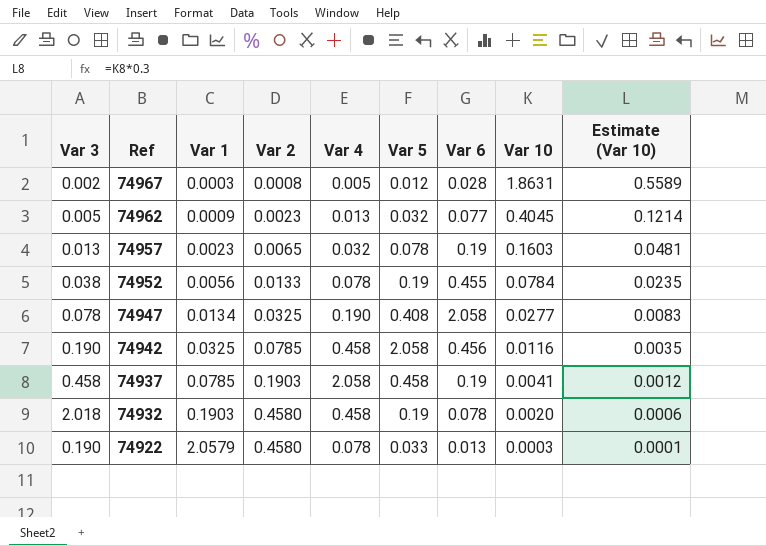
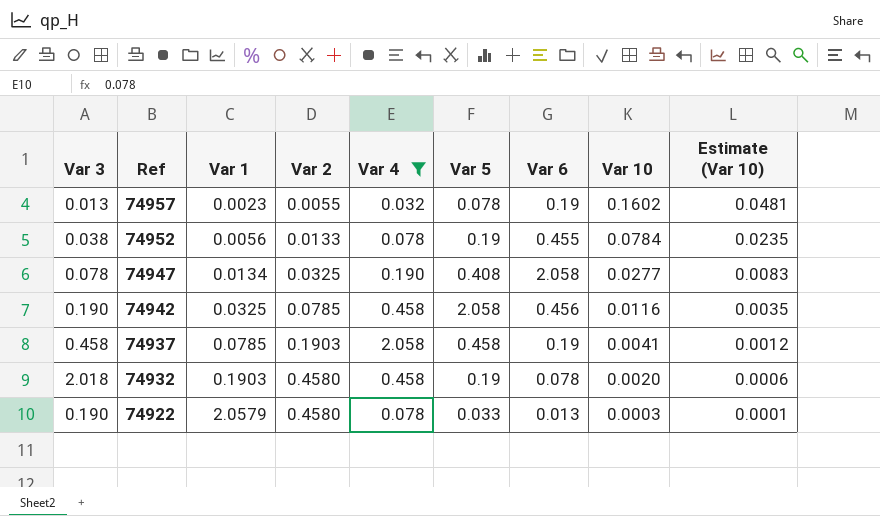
filter: none -> Var 4 >= 0.032
74957 | Var 2: 0.0065 -> 0.0055
74957 | Var 10: 0.1603 -> 0.1602

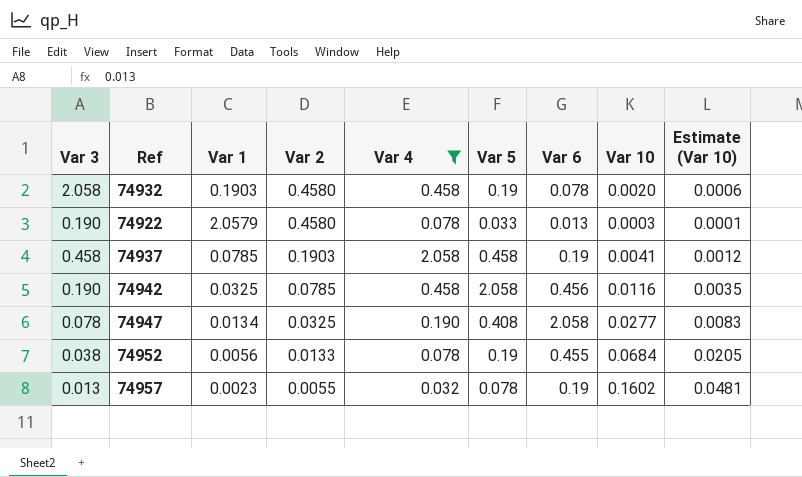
row order: Ref descending -> Var 2 descending
74932 | Var 3: 2.018 -> 2.058
74952 | Var 10: 0.0784 -> 0.0684
74952 | Estimate (Var 10): 0.0235 -> 0.0205

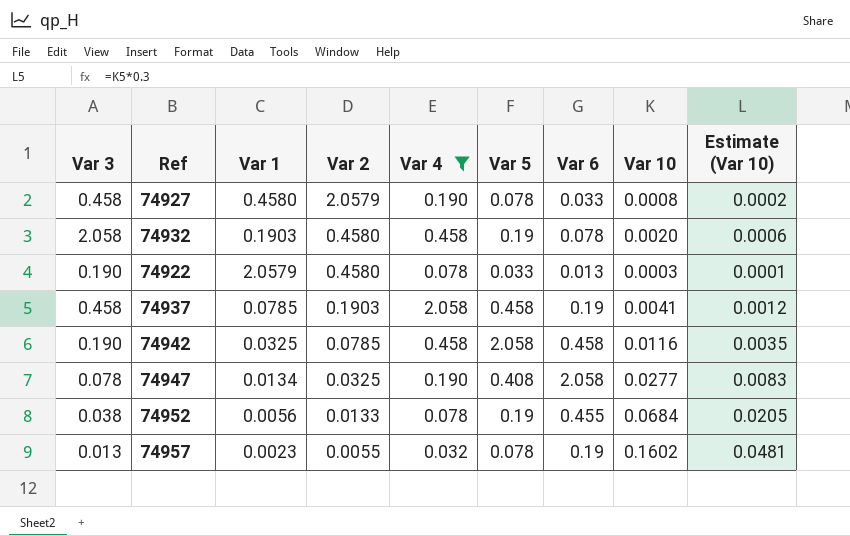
row 74927: none -> 0.458 | 0.4580 | 2.0579 | 0.190 | 0.078 | 0.033 | 0.0008 | 0.0002
74942 | Var 6: 0.456 -> 0.458

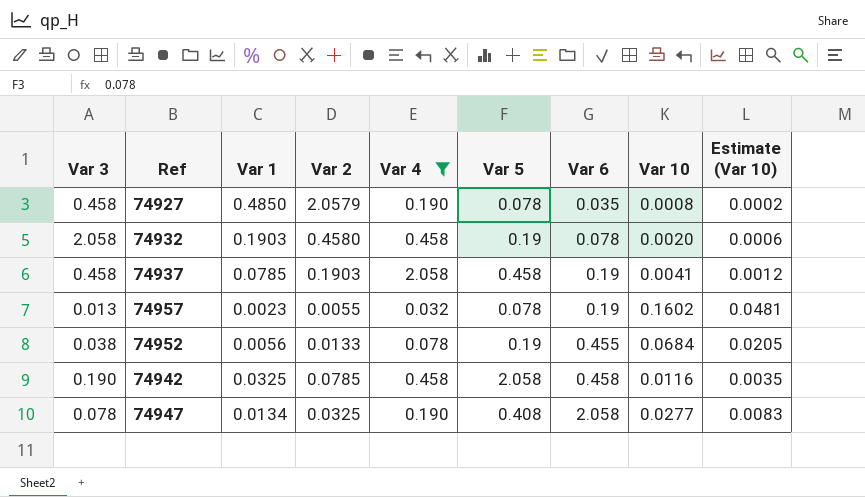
row order: Var 2 descending -> Var 6 ascending
row 74922: 0.190 | 2.0579 | 0.4580 | 0.078 | 0.033 | 0.013 | 0.0003 | 0.0001 -> none
74927 | Var 1: 0.4580 -> 0.4850
74927 | Var 6: 0.033 -> 0.035

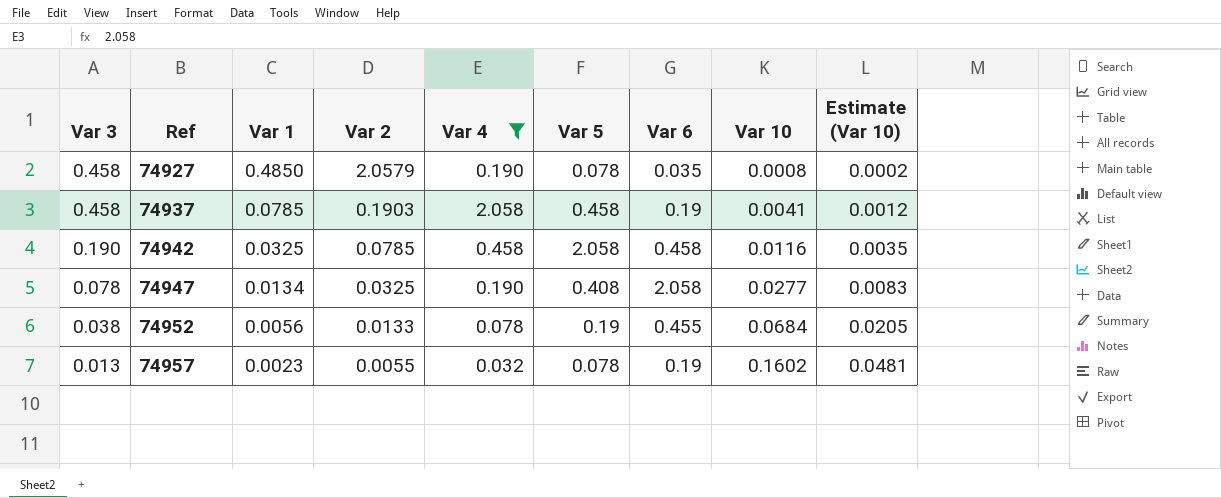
row order: Var 6 ascending -> Var 3 descending
row 74932: 2.058 | 0.1903 | 0.4580 | 0.458 | 0.19 | 0.078 | 0.0020 | 0.0006 -> none

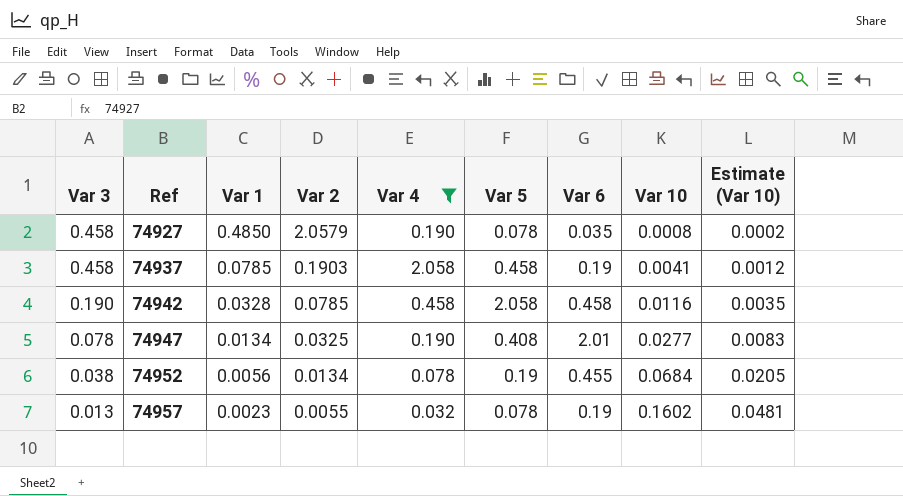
74942 | Var 1: 0.0325 -> 0.0328
74947 | Var 6: 2.058 -> 2.01
74952 | Var 2: 0.0133 -> 0.0134

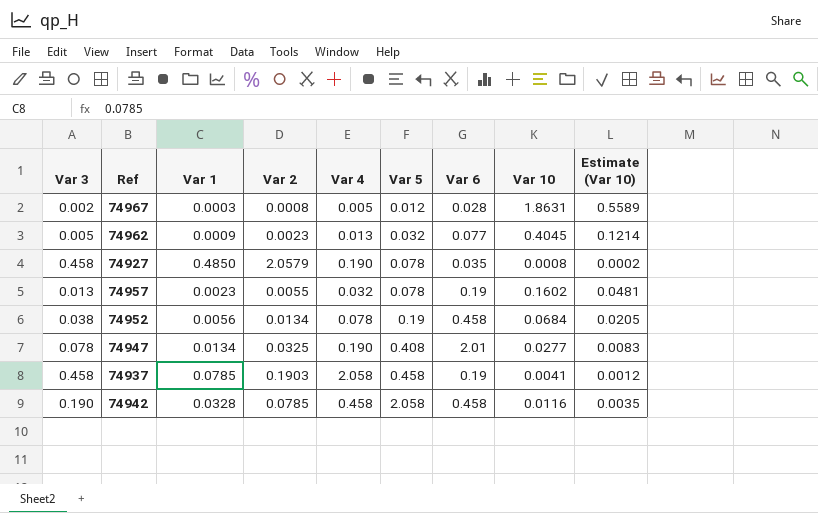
filter: Var 4 >= 0.032 -> none
row order: Var 3 descending -> Var 5 ascending
74952 | Var 6: 0.455 -> 0.458

